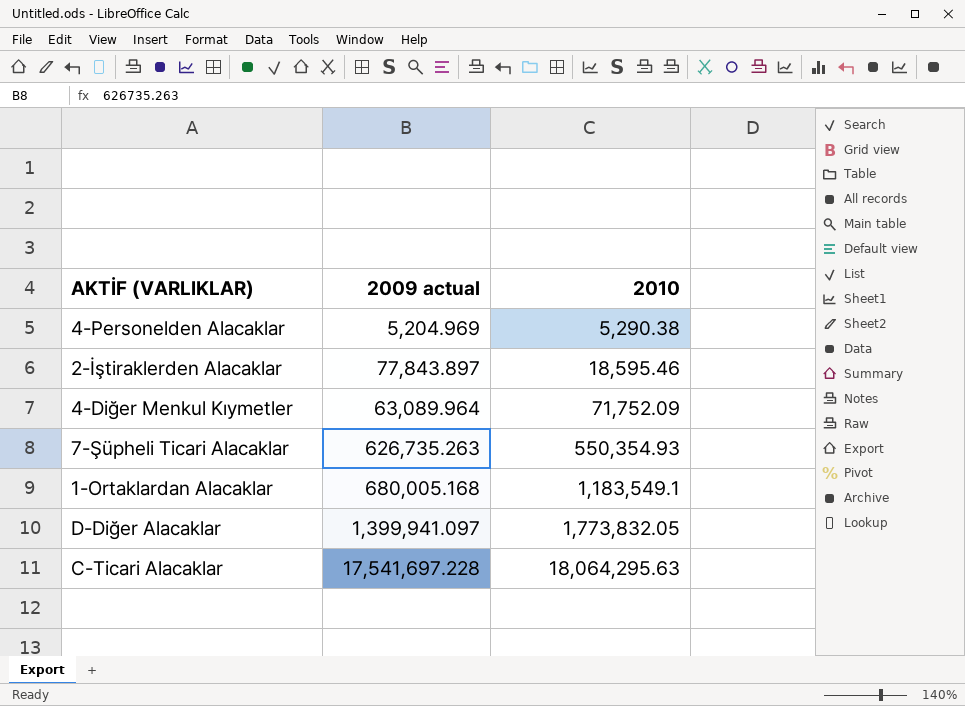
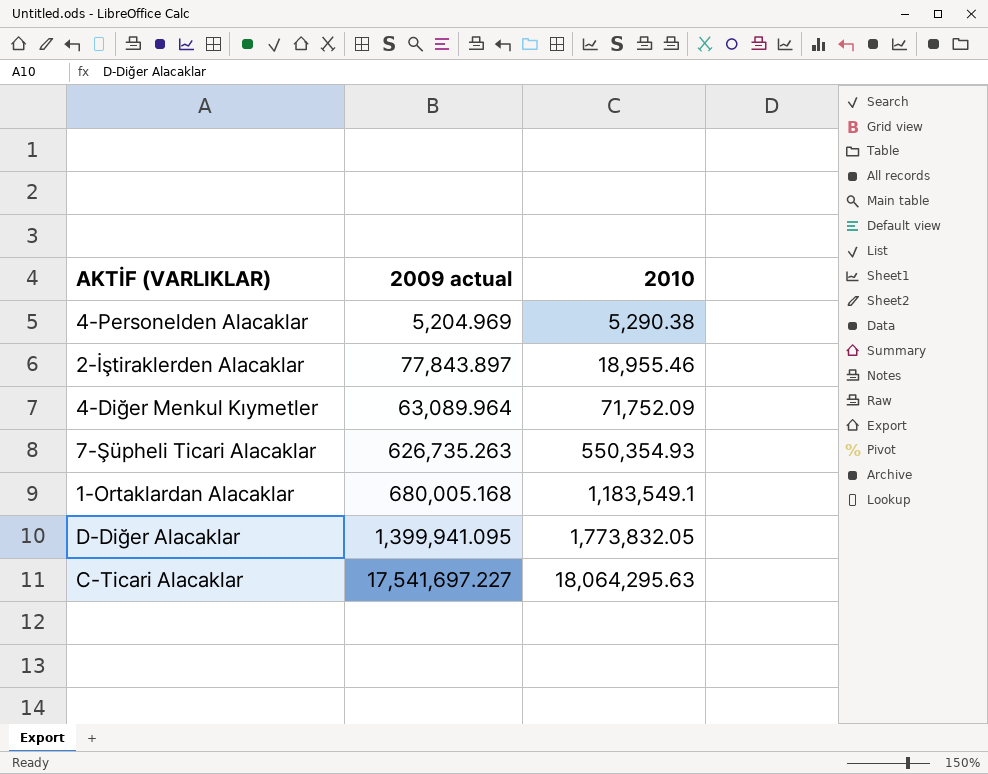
2-İştiraklerden Alacaklar | 2010: 18,595.46 -> 18,955.46
D-Diğer Alacaklar | 2009 actual: 1,399,941.097 -> 1,399,941.095
C-Ticari Alacaklar | 2009 actual: 17,541,697.228 -> 17,541,697.227

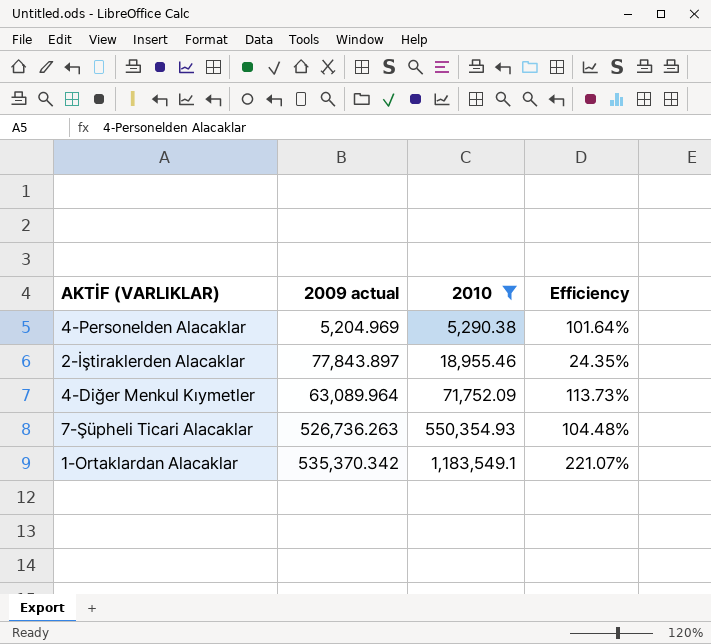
filter: none -> 2010 <= 1,183,549.1
column Efficiency | formula: none -> [2010] / [2009 actual]
7-Şüpheli Ticari Alacaklar | 2009 actual: 626,735.263 -> 526,736.263
1-Ortaklardan Alacaklar | 2009 actual: 680,005.168 -> 535,370.342

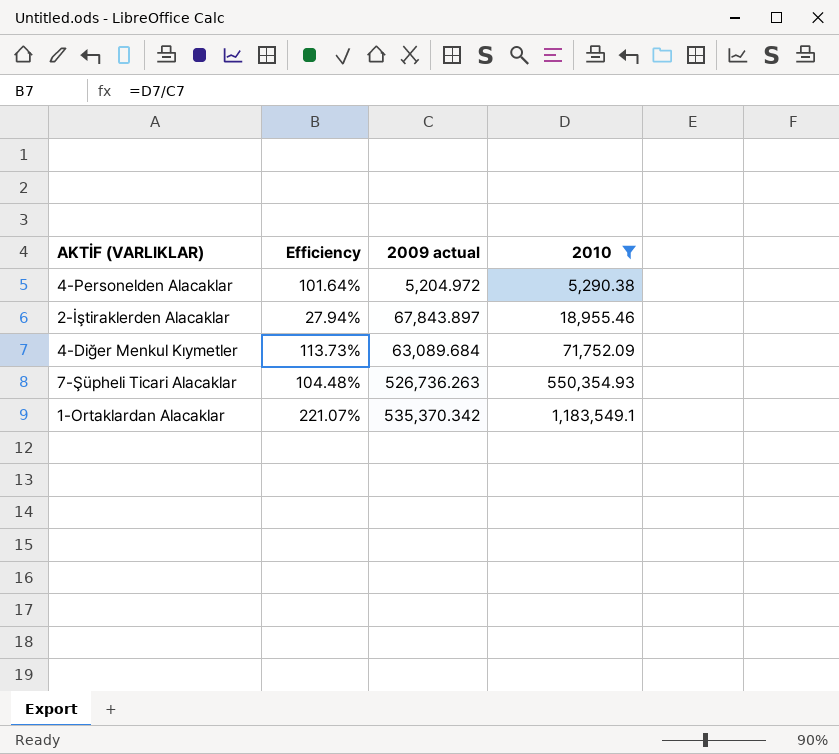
column Efficiency | position: 4 -> 2
4-Personelden Alacaklar | 2009 actual: 5,204.969 -> 5,204.972
2-İştiraklerden Alacaklar | Efficiency: 24.35% -> 27.94%
2-İştiraklerden Alacaklar | 2009 actual: 77,843.897 -> 67,843.897
4-Diğer Menkul Kıymetler | 2009 actual: 63,089.964 -> 63,089.684

